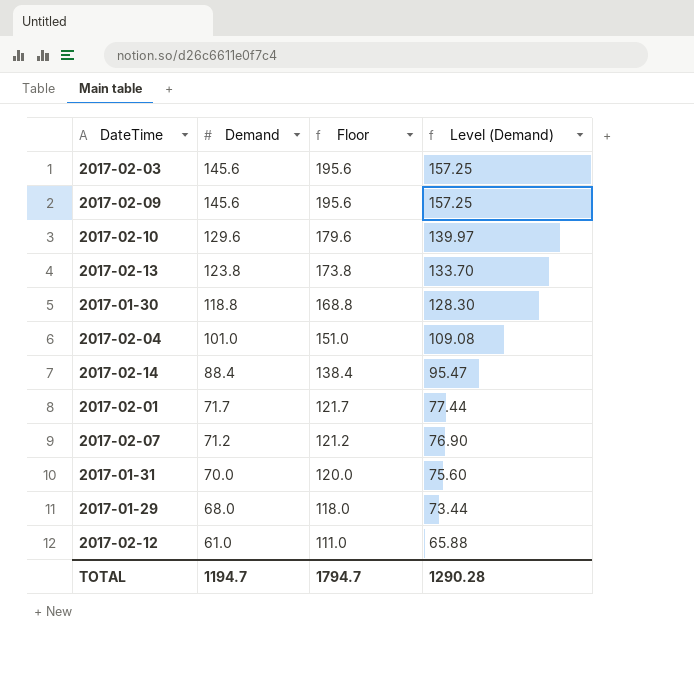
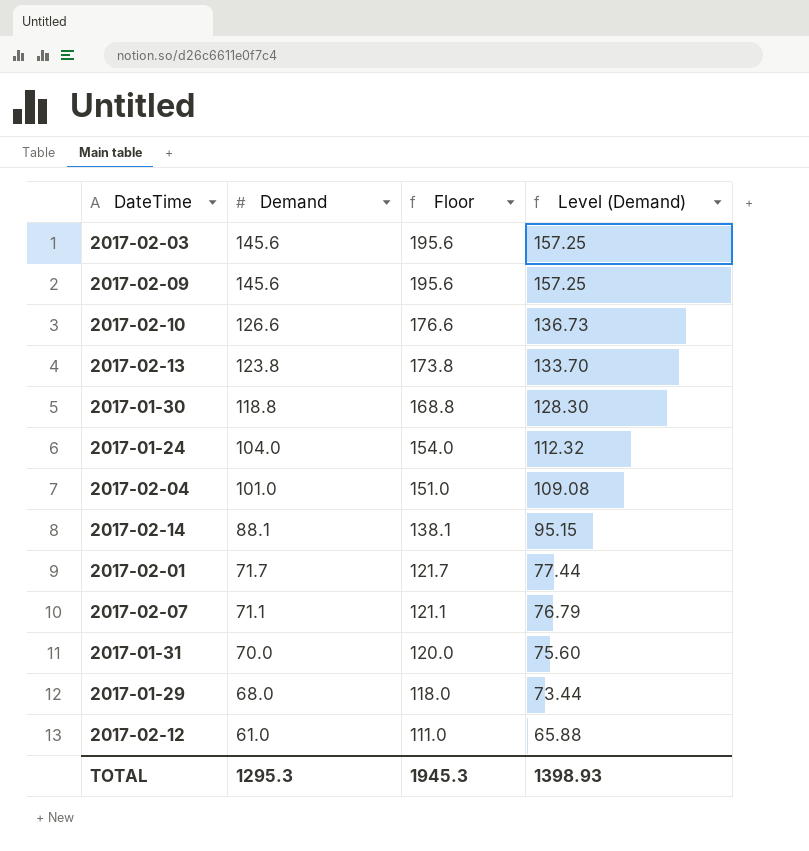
2017-02-10 | Demand: 129.6 -> 126.6
2017-02-10 | Floor: 179.6 -> 176.6
2017-02-10 | Level (Demand): 139.97 -> 136.73
row 2017-01-24: none -> 104.0 | 154.0 | 112.32
2017-02-14 | Demand: 88.4 -> 88.1
2017-02-14 | Floor: 138.4 -> 138.1
2017-02-14 | Level (Demand): 95.47 -> 95.15
2017-02-07 | Demand: 71.2 -> 71.1
2017-02-07 | Floor: 121.2 -> 121.1
2017-02-07 | Level (Demand): 76.90 -> 76.79
TOTAL | Demand: 1194.7 -> 1295.3
TOTAL | Floor: 1794.7 -> 1945.3
TOTAL | Level (Demand): 1290.28 -> 1398.93

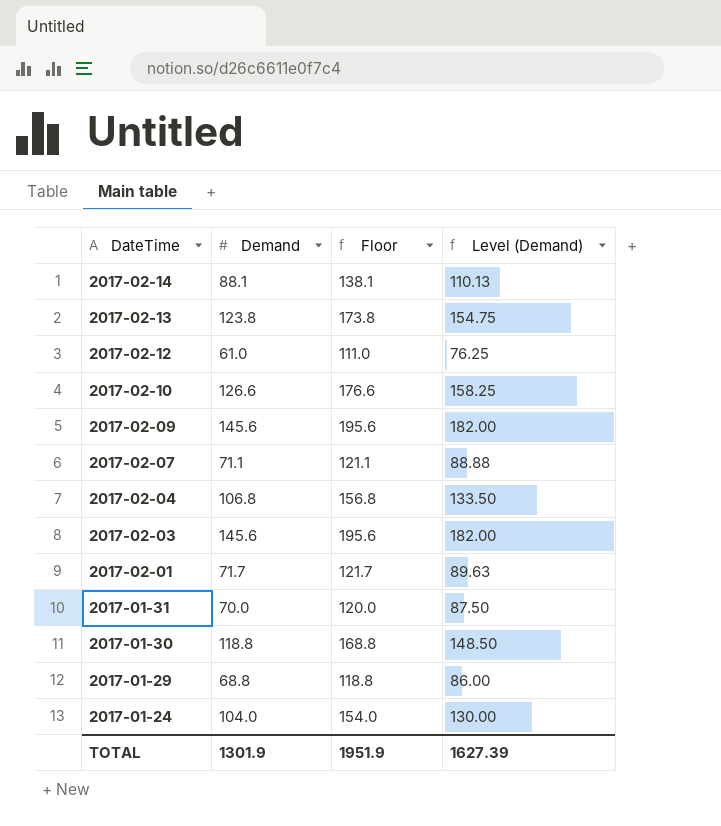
row order: Demand descending -> DateTime descending
column Level (Demand) | formula: [Demand] * 1.08 -> [Demand] * 1.25
2017-02-04 | Demand: 101.0 -> 106.8
2017-02-04 | Floor: 151.0 -> 156.8
2017-01-29 | Demand: 68.0 -> 68.8
2017-01-29 | Floor: 118.0 -> 118.8
TOTAL | Demand: 1295.3 -> 1301.9
TOTAL | Floor: 1945.3 -> 1951.9
TOTAL | Level (Demand): 1398.93 -> 1627.39

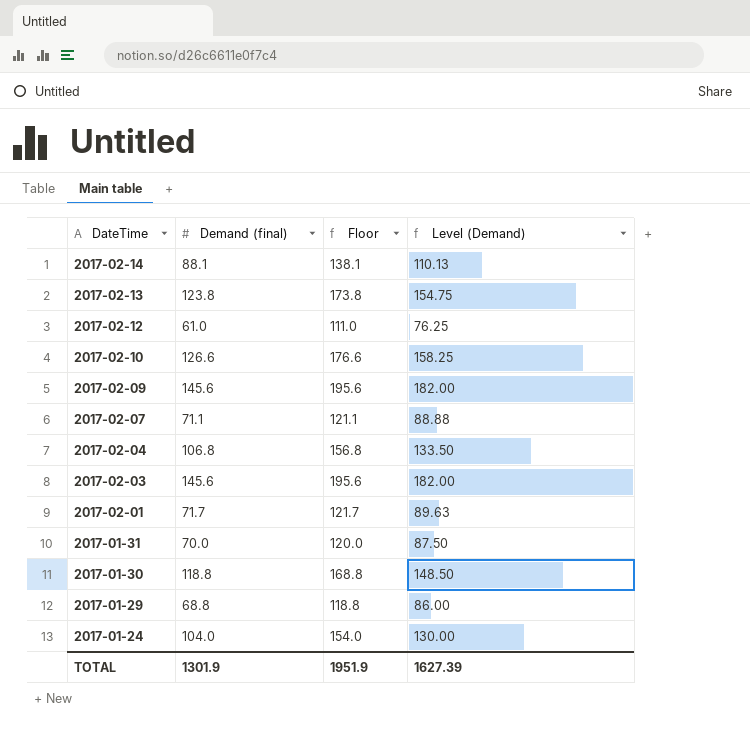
column name: Demand -> Demand (final)

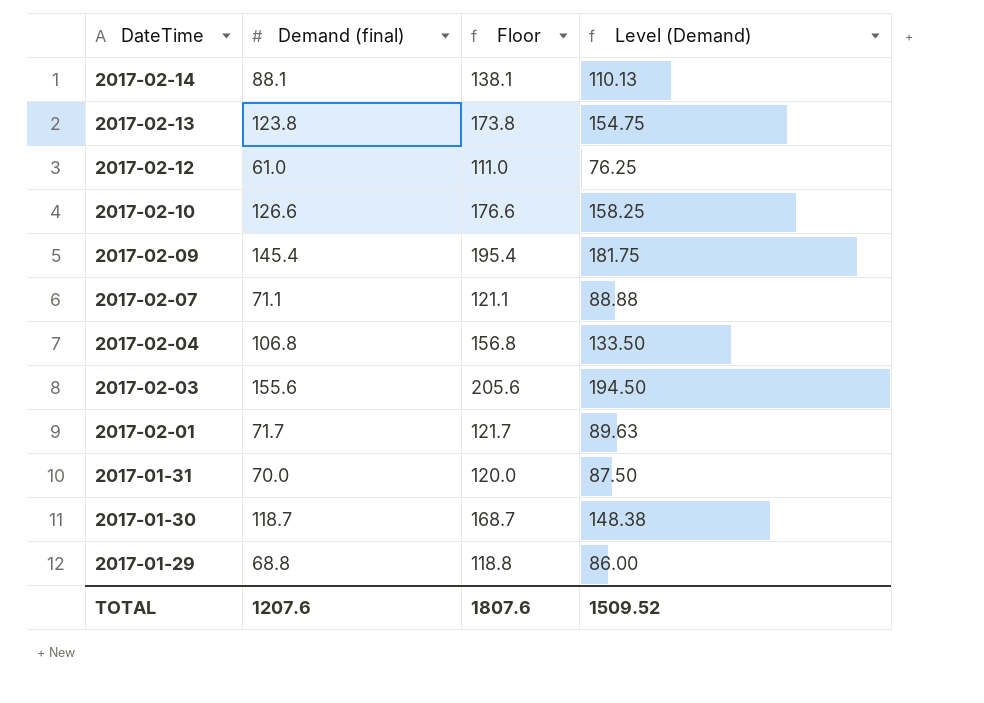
row 2017-01-24: 104.0 | 154.0 | 130.00 -> none
2017-02-09 | Demand (final): 145.6 -> 145.4
2017-02-09 | Floor: 195.6 -> 195.4
2017-02-09 | Level (Demand): 182.00 -> 181.75
2017-02-03 | Demand (final): 145.6 -> 155.6
2017-02-03 | Floor: 195.6 -> 205.6
2017-02-03 | Level (Demand): 182.00 -> 194.50
2017-01-30 | Demand (final): 118.8 -> 118.7
2017-01-30 | Floor: 168.8 -> 168.7
2017-01-30 | Level (Demand): 148.50 -> 148.38
TOTAL | Demand (final): 1301.9 -> 1207.6
TOTAL | Floor: 1951.9 -> 1807.6
TOTAL | Level (Demand): 1627.39 -> 1509.52

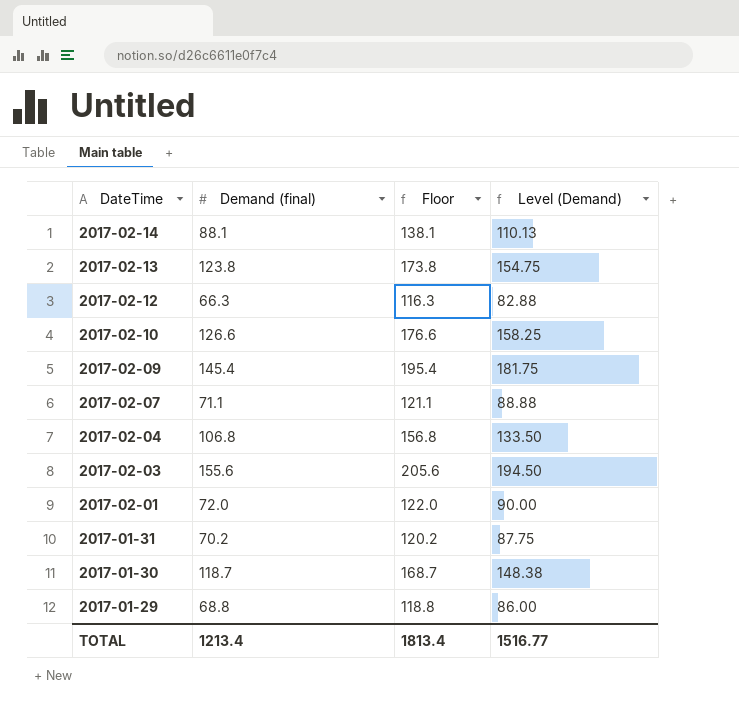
2017-02-12 | Demand (final): 61.0 -> 66.3
2017-02-12 | Floor: 111.0 -> 116.3
2017-02-12 | Level (Demand): 76.25 -> 82.88
2017-02-01 | Demand (final): 71.7 -> 72.0
2017-02-01 | Floor: 121.7 -> 122.0
2017-02-01 | Level (Demand): 89.63 -> 90.00
2017-01-31 | Demand (final): 70.0 -> 70.2
2017-01-31 | Floor: 120.0 -> 120.2
2017-01-31 | Level (Demand): 87.50 -> 87.75
TOTAL | Demand (final): 1207.6 -> 1213.4
TOTAL | Floor: 1807.6 -> 1813.4
TOTAL | Level (Demand): 1509.52 -> 1516.77

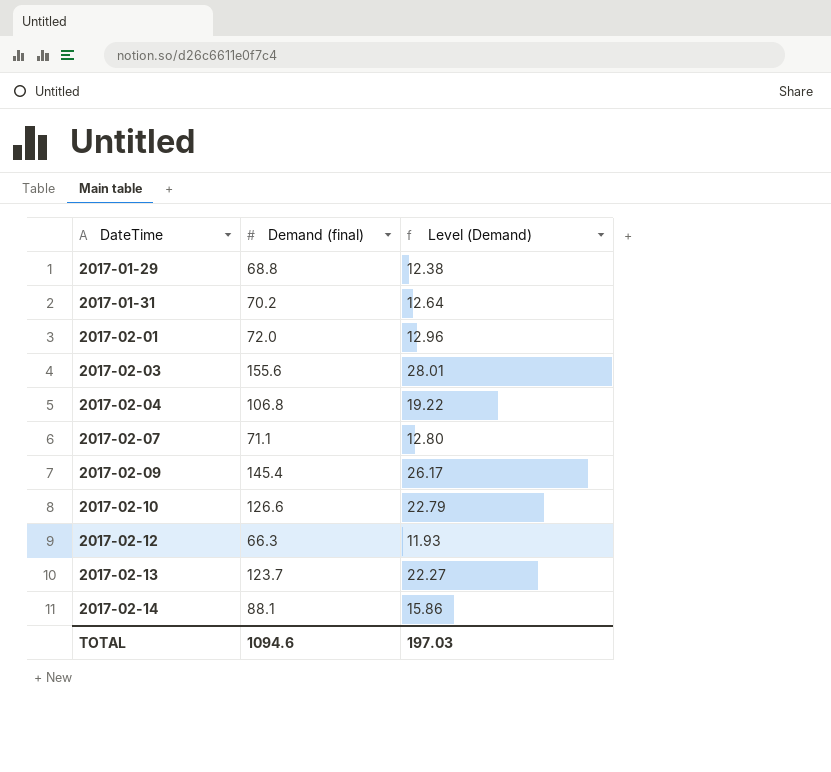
row order: DateTime descending -> DateTime ascending
column Floor | formula: [Demand (final)] + 50 -> none
column Level (Demand) | formula: [Demand (final)] * 1.25 -> [Demand (final)] * 0.18
row 2017-01-30: 118.7 | 168.7 | 148.38 -> none
2017-02-13 | Demand (final): 123.8 -> 123.7
TOTAL | Demand (final): 1213.4 -> 1094.6
TOTAL | Level (Demand): 1516.77 -> 197.03

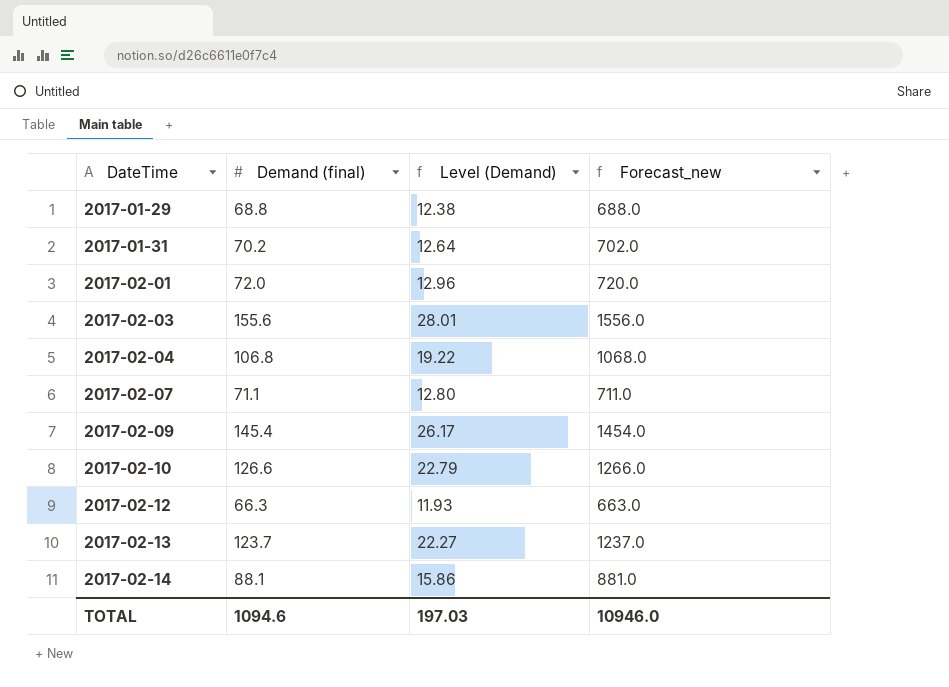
column Forecast_new | formula: none -> [Demand (final)] * 10

